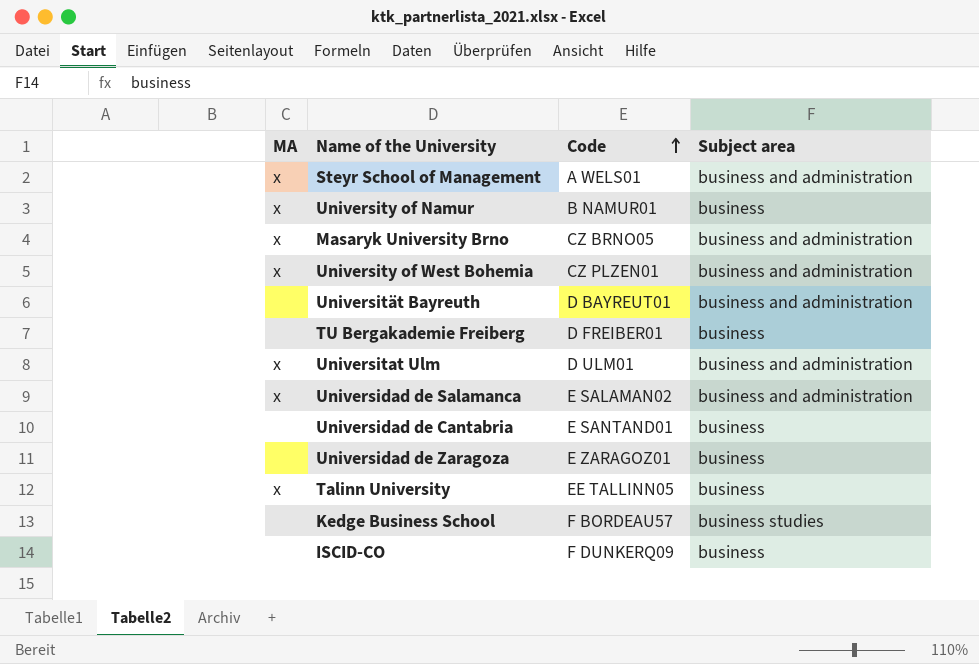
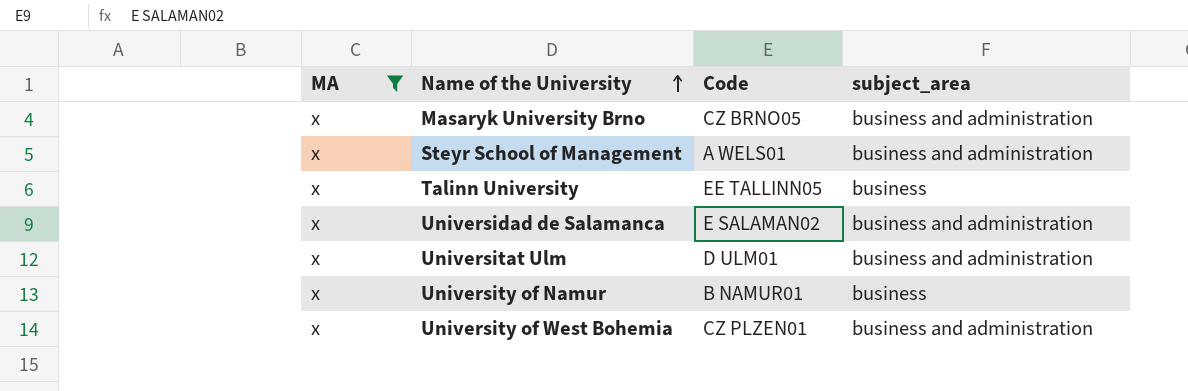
filter: none -> MA = x
row order: Code ascending -> Name of the University ascending
column name: Subject area -> subject_area

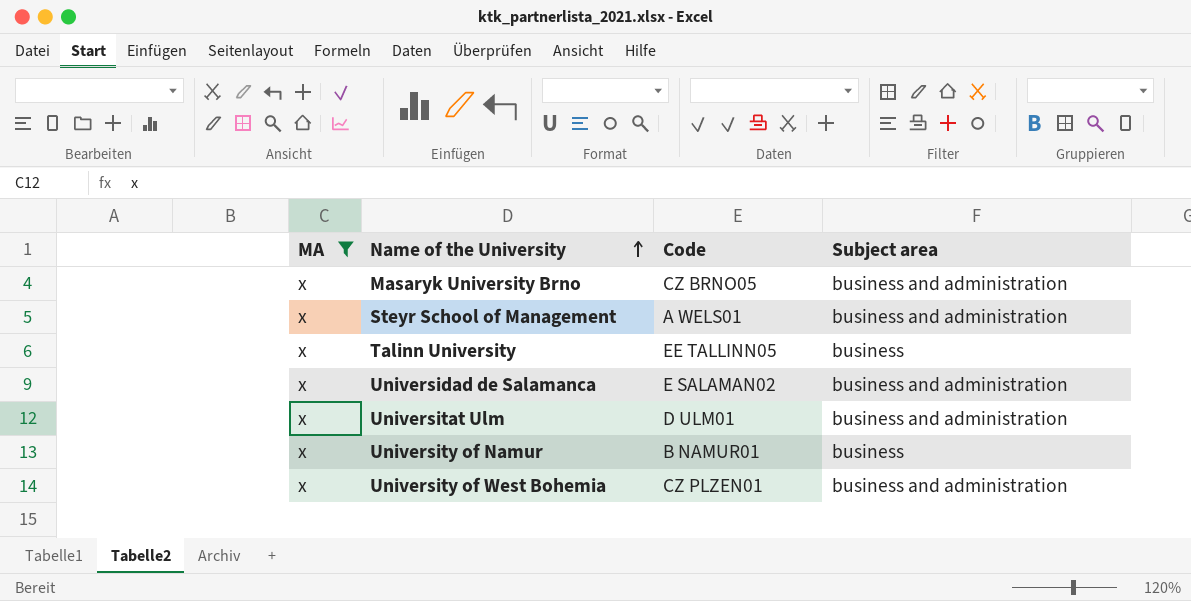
column name: subject_area -> Subject area

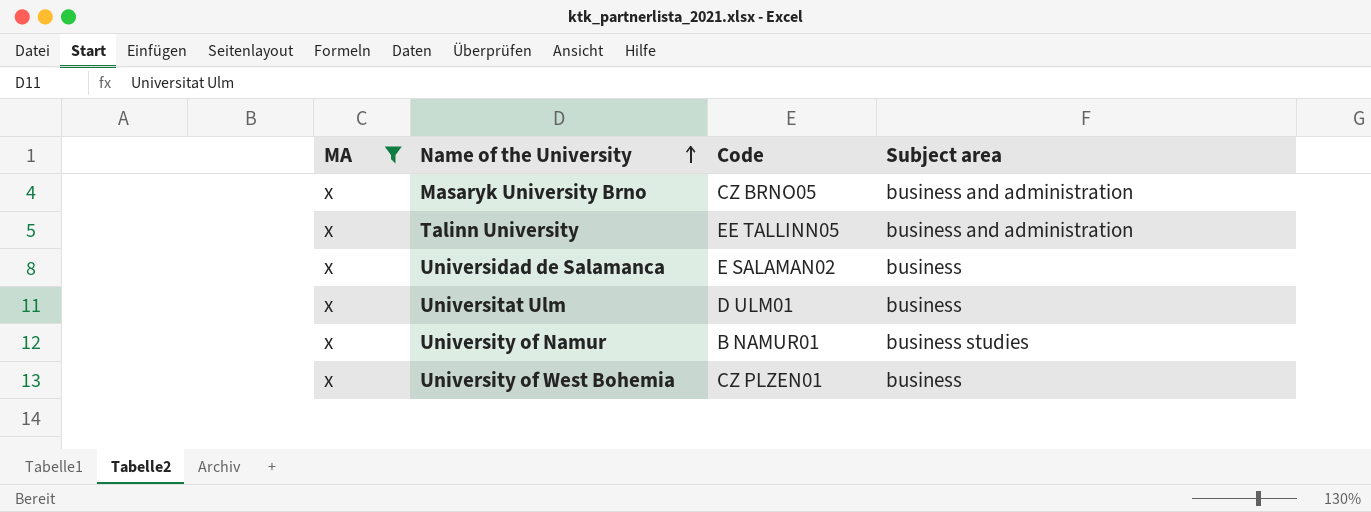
row Steyr School of Management: x | A WELS01 | business and administration -> none
Talinn University | Subject area: business -> business and administration
Universidad de Salamanca | Subject area: business and administration -> business
Universitat Ulm | Subject area: business and administration -> business
University of Namur | Subject area: business -> business studies
University of West Bohemia | Subject area: business and administration -> business

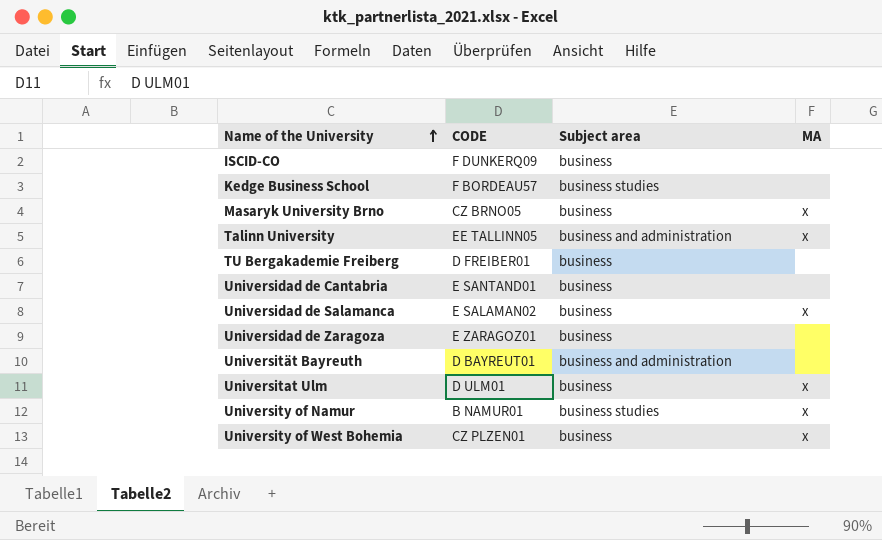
filter: MA = x -> none
column name: Code -> CODE
column MA | position: 1 -> 4
Masaryk University Brno | Subject area: business and administration -> business

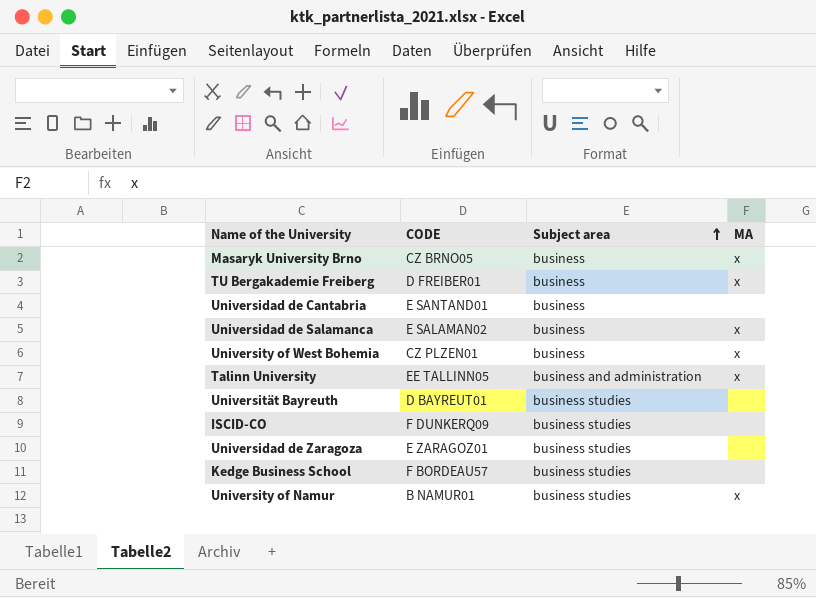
row order: Name of the University ascending -> Subject area ascending
row Universitat Ulm: D ULM01 | business | x -> none
TU Bergakademie Freiberg | MA: none -> x
Universität Bayreuth | Subject area: business and administration -> business studies
ISCID-CO | Subject area: business -> business studies
Universidad de Zaragoza | Subject area: business -> business studies

